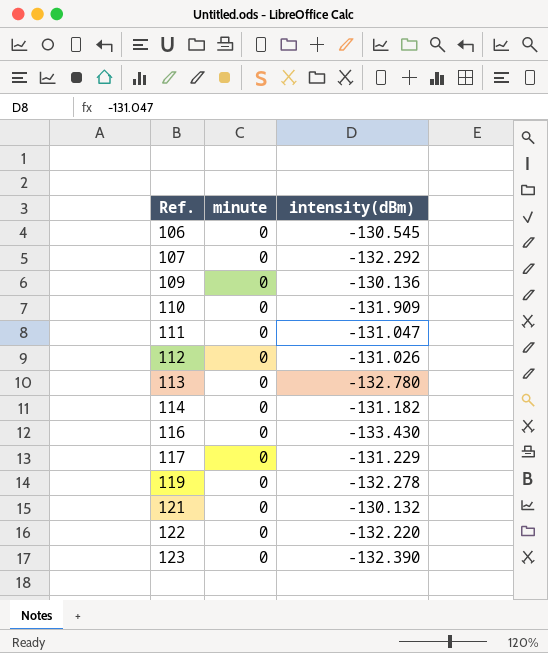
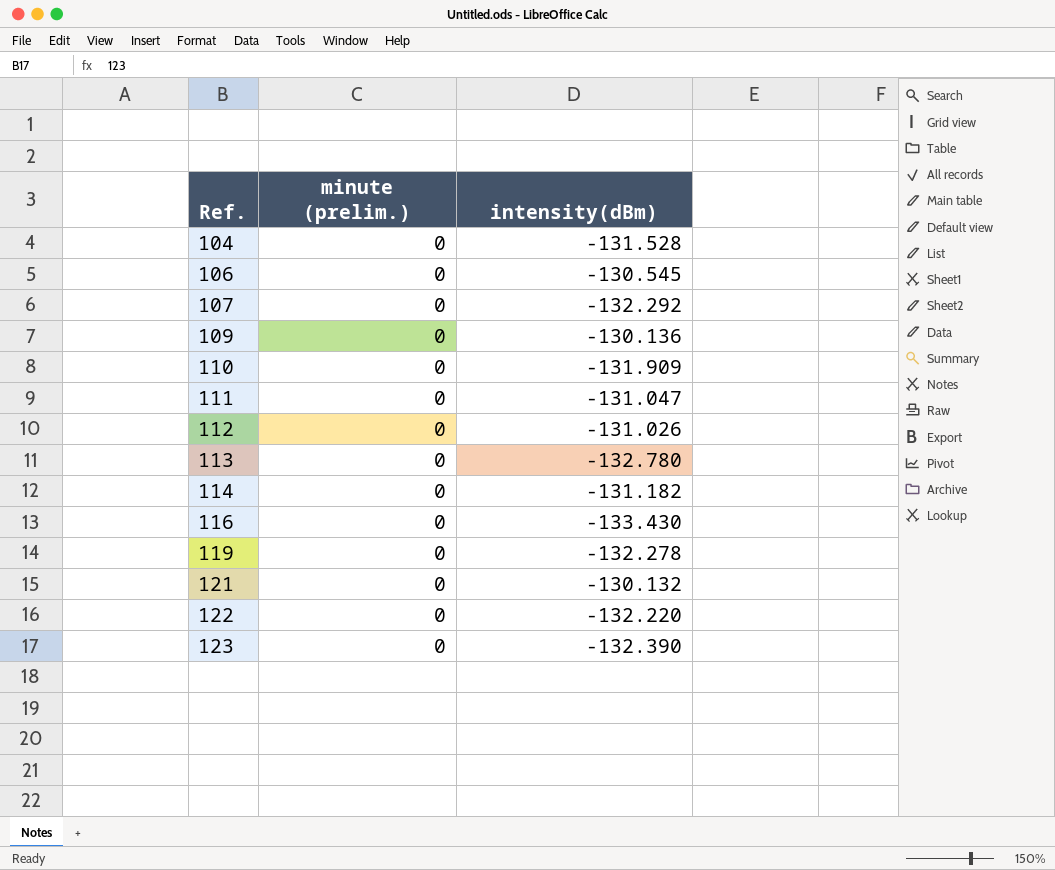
column name: minute -> minute (prelim.)
row 117: 0 | -131.229 -> none
row 104: none -> 0 | -131.528

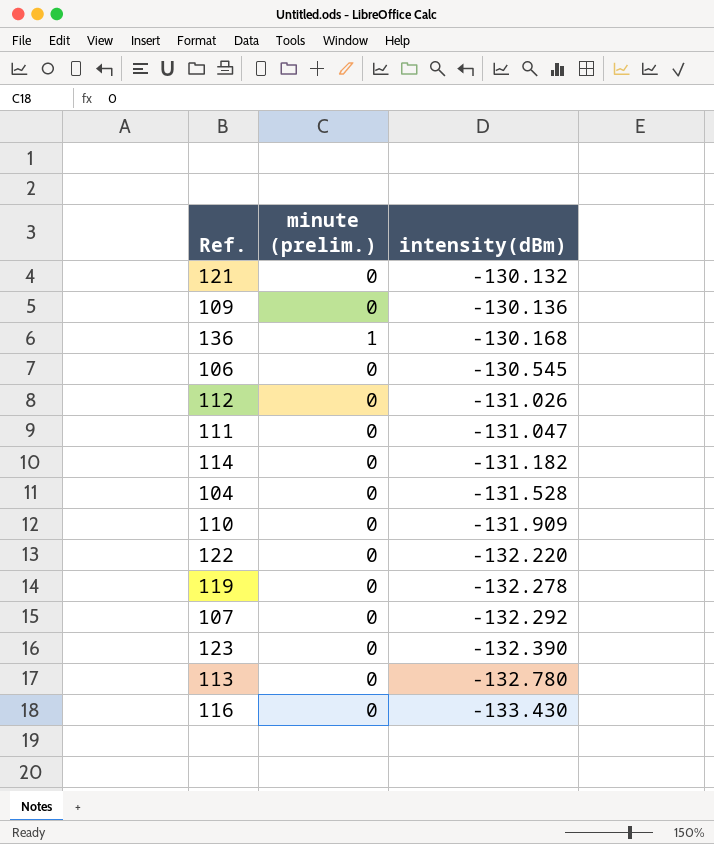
row order: Ref. ascending -> intensity(dBm) descending
row 136: none -> 1 | -130.168

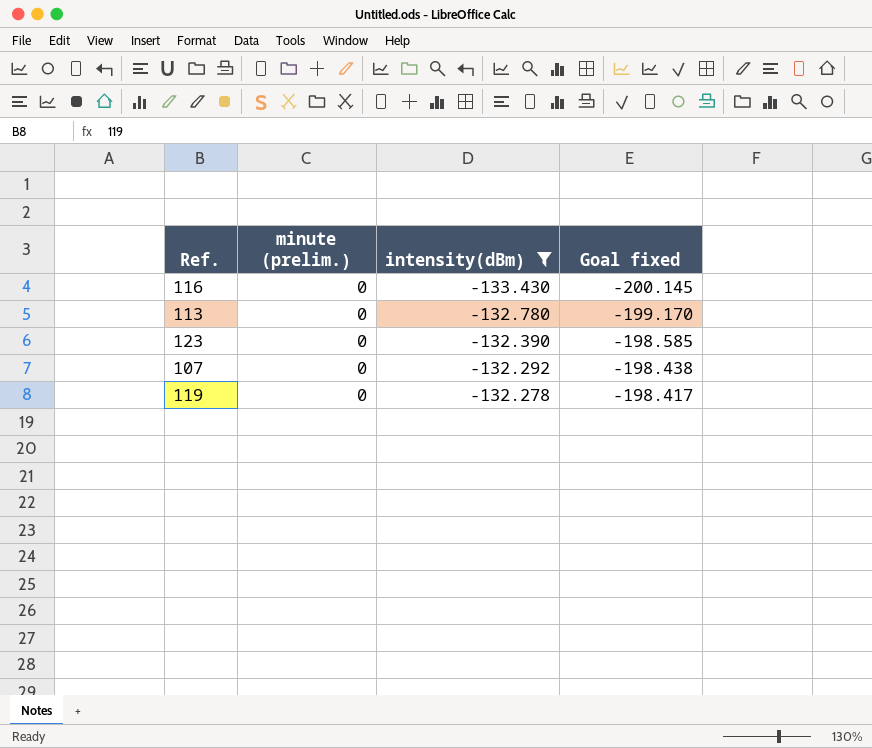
filter: none -> intensity(dBm) <= -132.278
row order: intensity(dBm) descending -> intensity(dBm) ascending
column Goal fixed | formula: none -> [intensity(dBm)] * 1.5

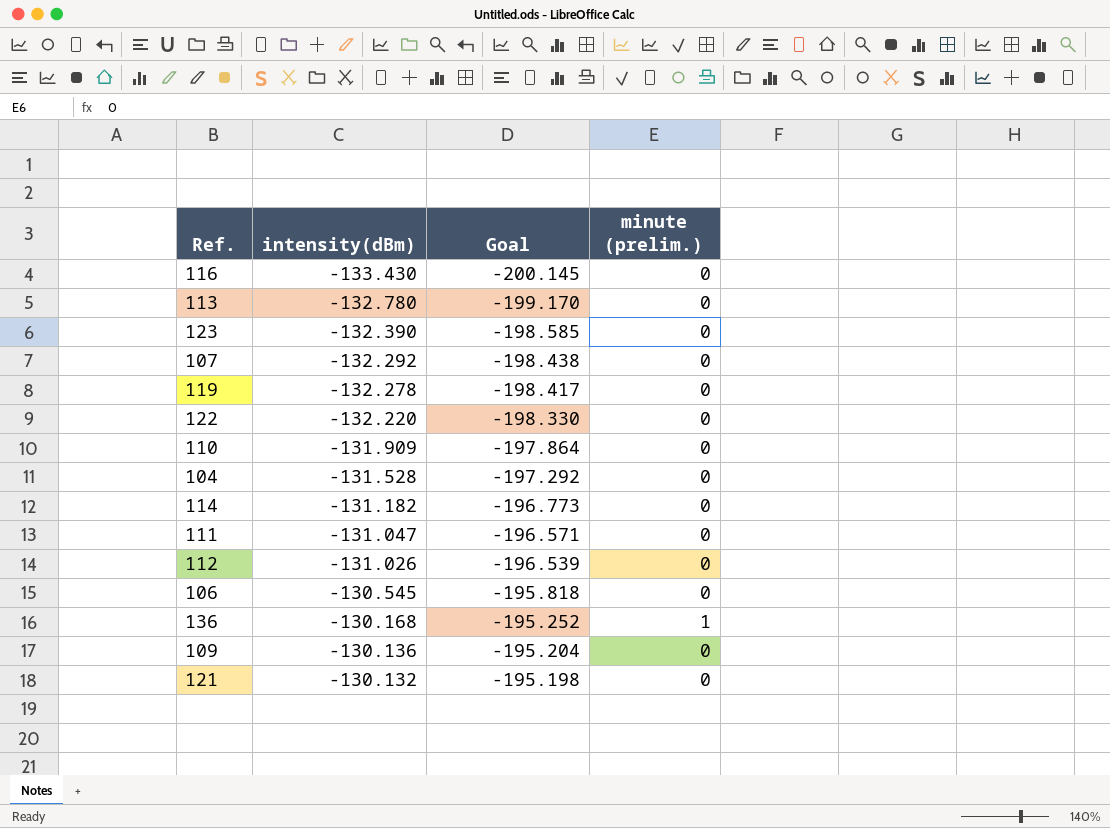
filter: intensity(dBm) <= -132.278 -> none
column name: Goal fixed -> Goal
column minute (prelim.) | position: 2 -> 4

